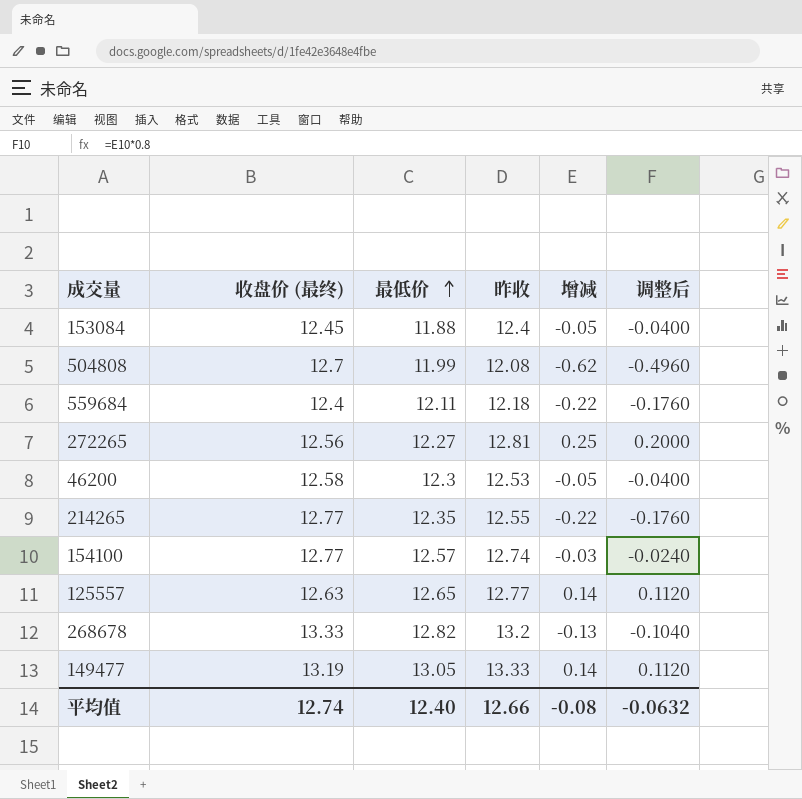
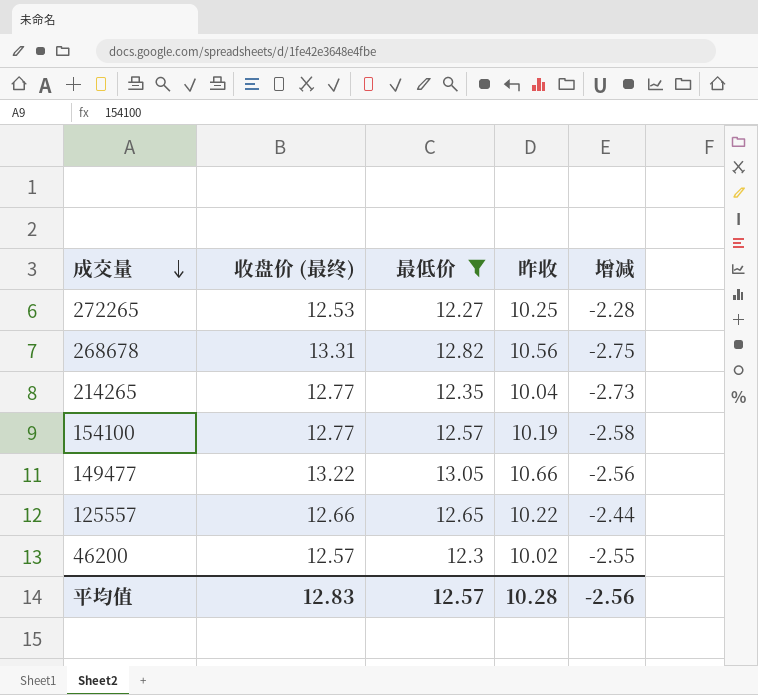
filter: none -> 最低价 >= 12.27
row order: 最低价 ascending -> 成交量 descending
column 调整后 | formula: [增减] * 0.8 -> none
272265 | 收盘价 (最终): 12.56 -> 12.53
272265 | 昨收: 12.81 -> 10.25
272265 | 增减: 0.25 -> -2.28
268678 | 收盘价 (最终): 13.33 -> 13.31
268678 | 昨收: 13.2 -> 10.56
268678 | 增减: -0.13 -> -2.75
214265 | 昨收: 12.55 -> 10.04
214265 | 增减: -0.22 -> -2.73
154100 | 昨收: 12.74 -> 10.19
154100 | 增减: -0.03 -> -2.58
149477 | 收盘价 (最终): 13.19 -> 13.22
149477 | 昨收: 13.33 -> 10.66
149477 | 增减: 0.14 -> -2.56
125557 | 收盘价 (最终): 12.63 -> 12.66
125557 | 昨收: 12.77 -> 10.22
125557 | 增减: 0.14 -> -2.44
46200 | 收盘价 (最终): 12.58 -> 12.57
46200 | 昨收: 12.53 -> 10.02
46200 | 增减: -0.05 -> -2.55
平均值 | 收盘价 (最终): 12.74 -> 12.83
平均值 | 最低价: 12.40 -> 12.57
平均值 | 昨收: 12.66 -> 10.28
平均值 | 增减: -0.08 -> -2.56

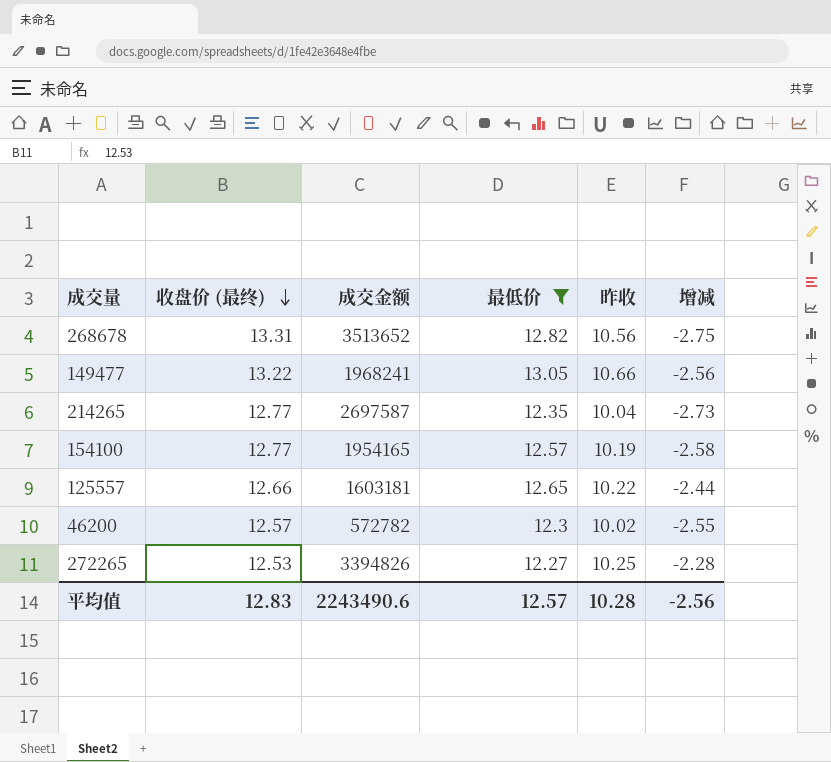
row order: 成交量 descending -> 收盘价 (最终) descending
column 成交金额 | position: none -> 3

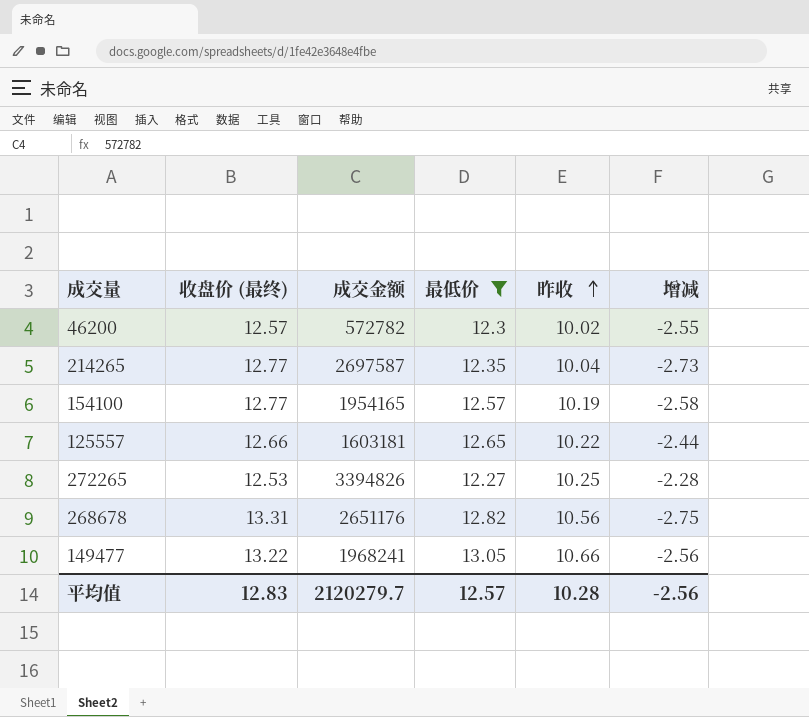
row order: 收盘价 (最终) descending -> 昨收 ascending
268678 | 成交金额: 3513652 -> 2651176
平均值 | 成交金额: 2243490.6 -> 2120279.7

